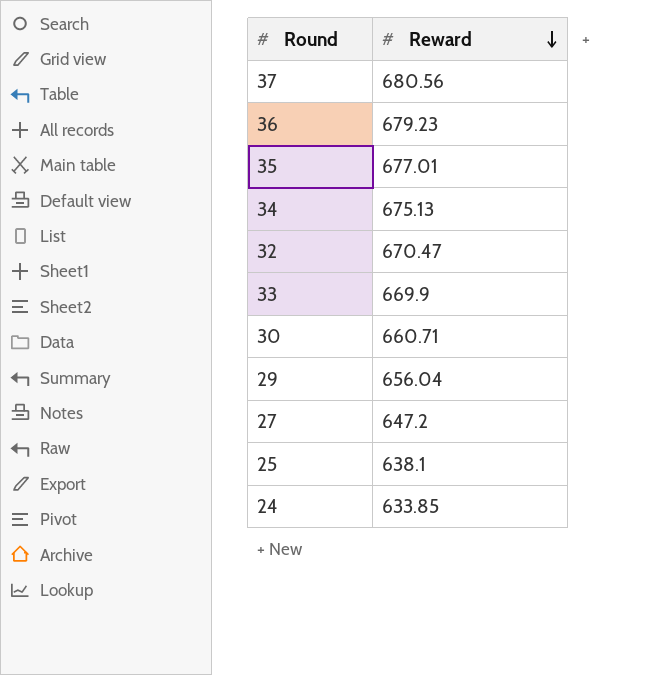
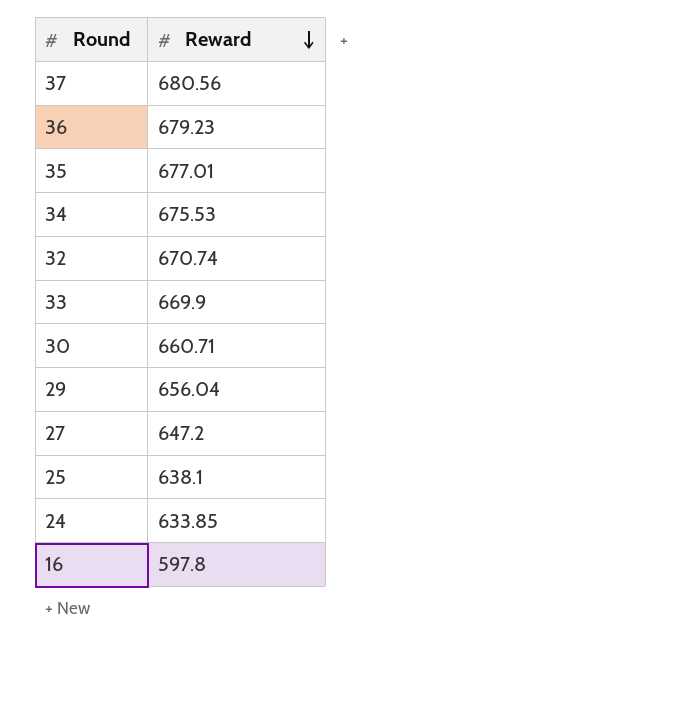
34 | Reward: 675.13 -> 675.53
32 | Reward: 670.47 -> 670.74
row 16: none -> 597.8

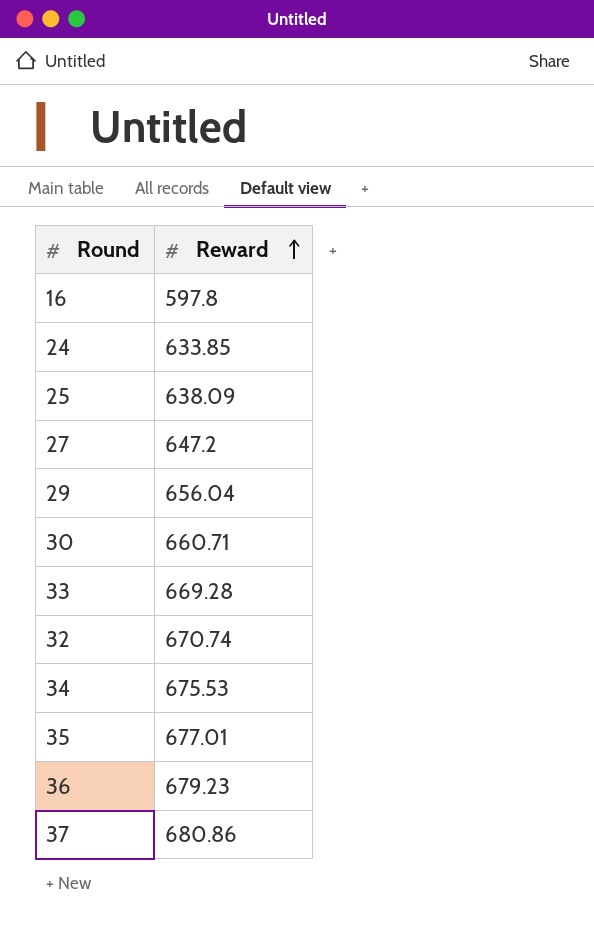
row order: Reward descending -> Reward ascending
25 | Reward: 638.1 -> 638.09
33 | Reward: 669.9 -> 669.28
37 | Reward: 680.56 -> 680.86

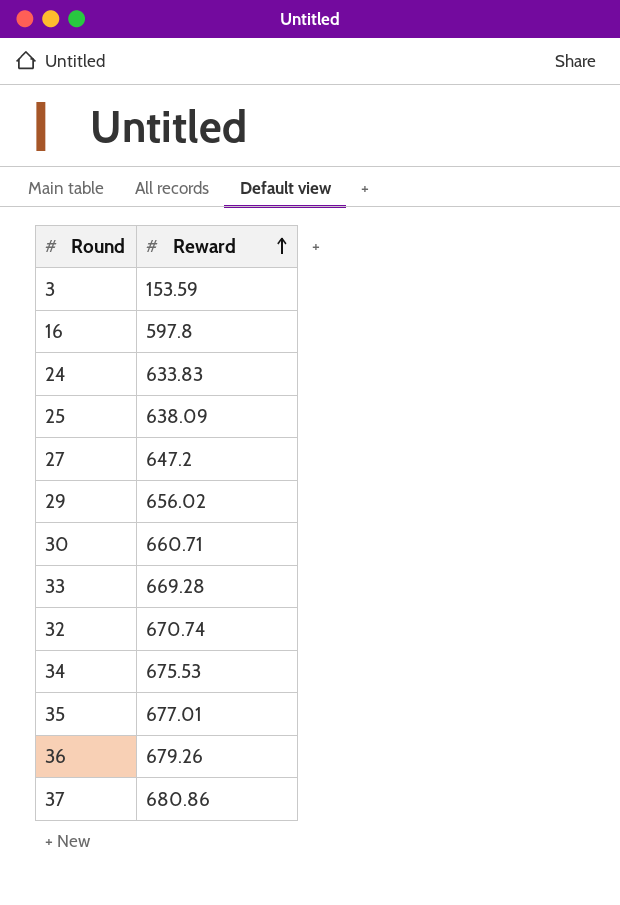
row 3: none -> 153.59
24 | Reward: 633.85 -> 633.83
29 | Reward: 656.04 -> 656.02
36 | Reward: 679.23 -> 679.26

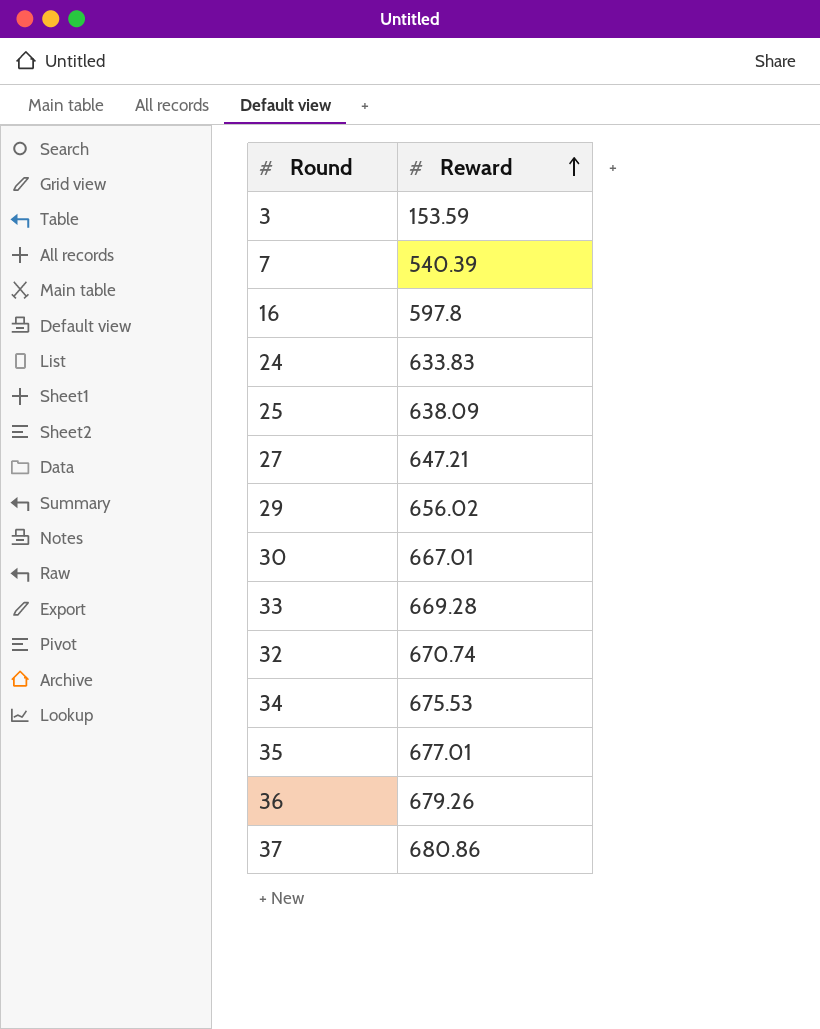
row 7: none -> 540.39
27 | Reward: 647.2 -> 647.21
30 | Reward: 660.71 -> 667.01

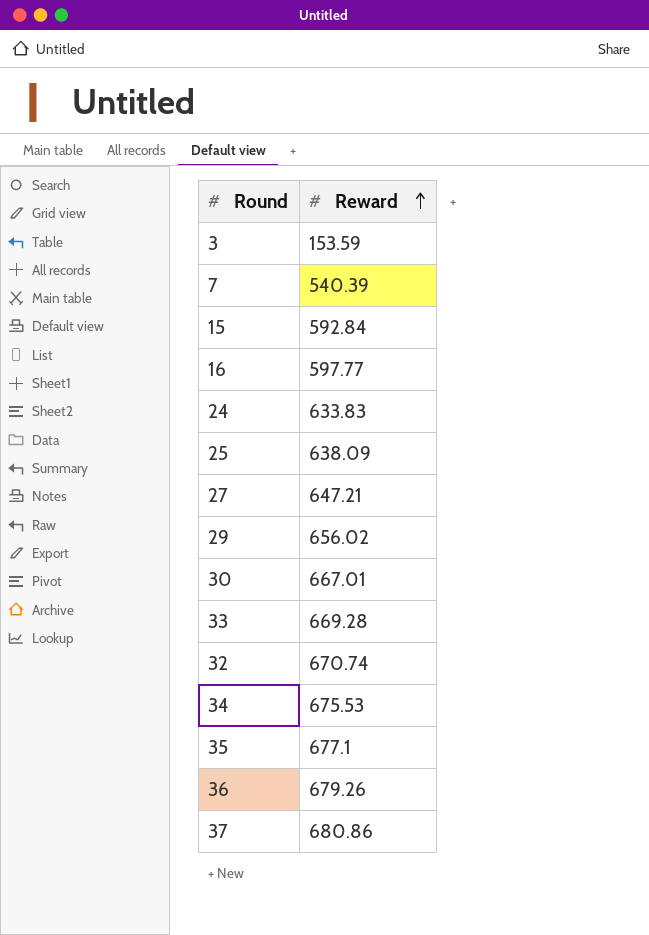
row 15: none -> 592.84
16 | Reward: 597.8 -> 597.77
35 | Reward: 677.01 -> 677.1

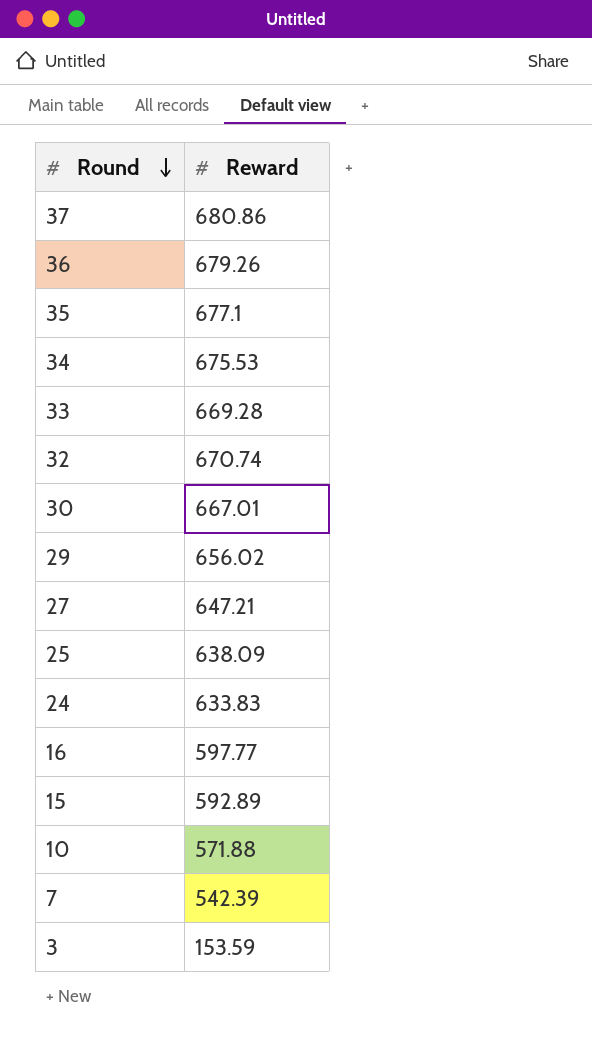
row order: Reward ascending -> Round descending
15 | Reward: 592.84 -> 592.89
row 10: none -> 571.88
7 | Reward: 540.39 -> 542.39

